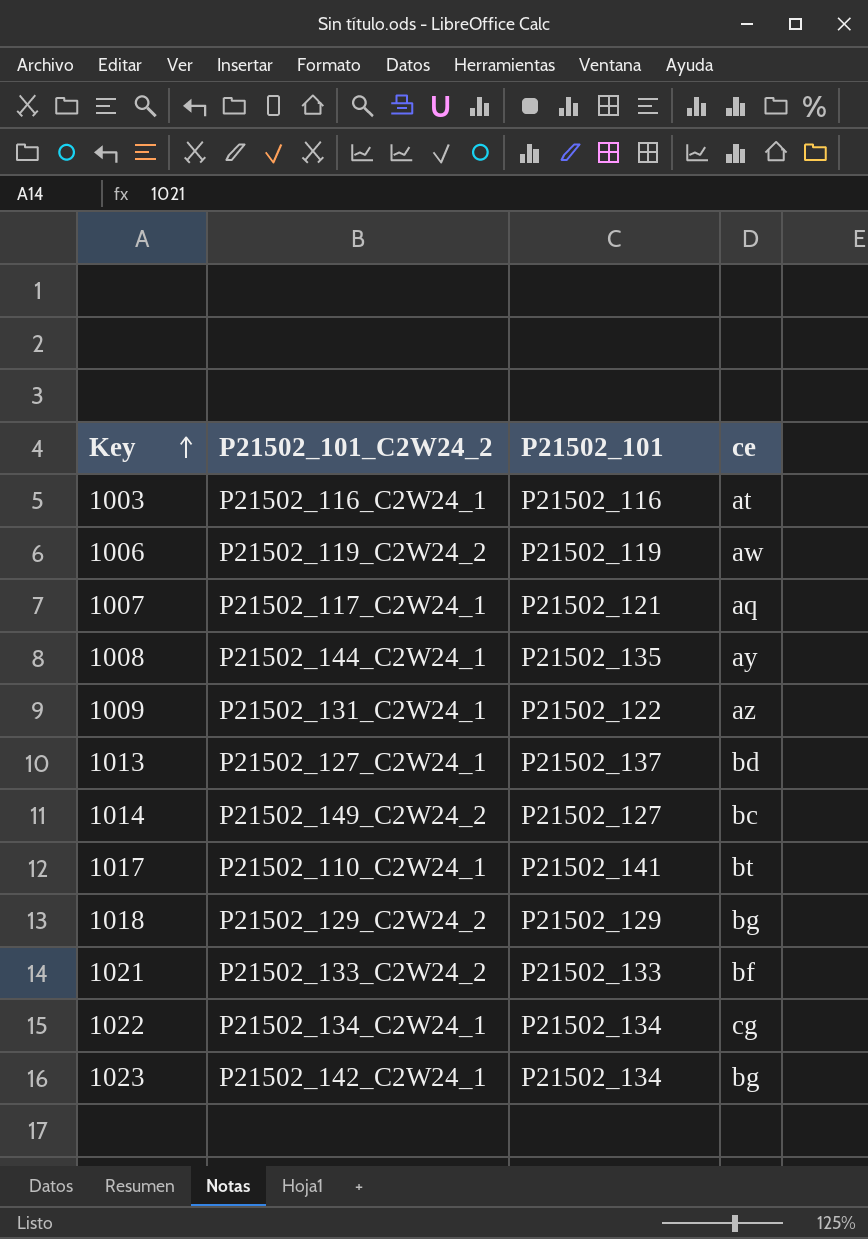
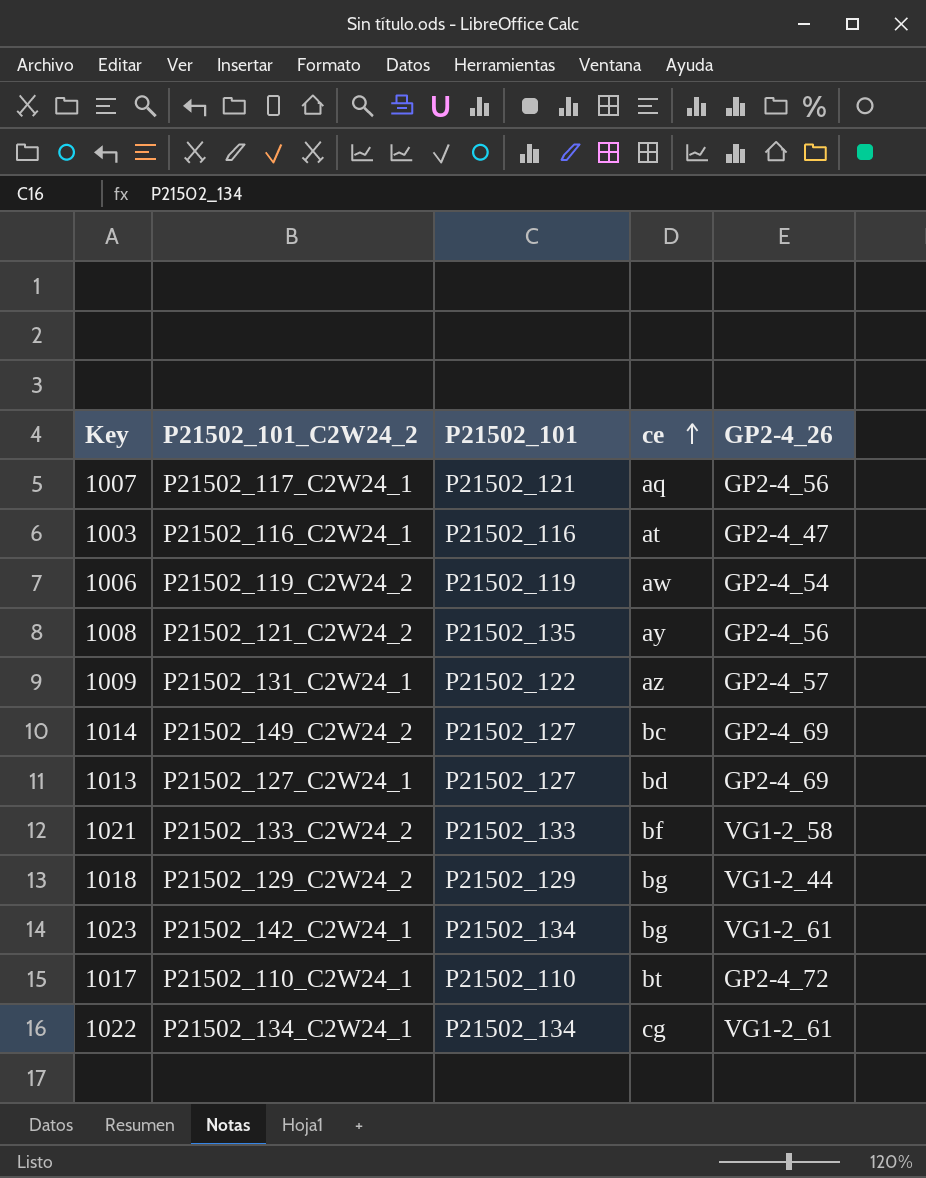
row order: Key ascending -> ce ascending
column GP2-4_26 | position: none -> 5
1008 | P21502_101_C2W24_2: P21502_144_C2W24_1 -> P21502_121_C2W24_2
1013 | P21502_101: P21502_137 -> P21502_127
1017 | P21502_101: P21502_141 -> P21502_110

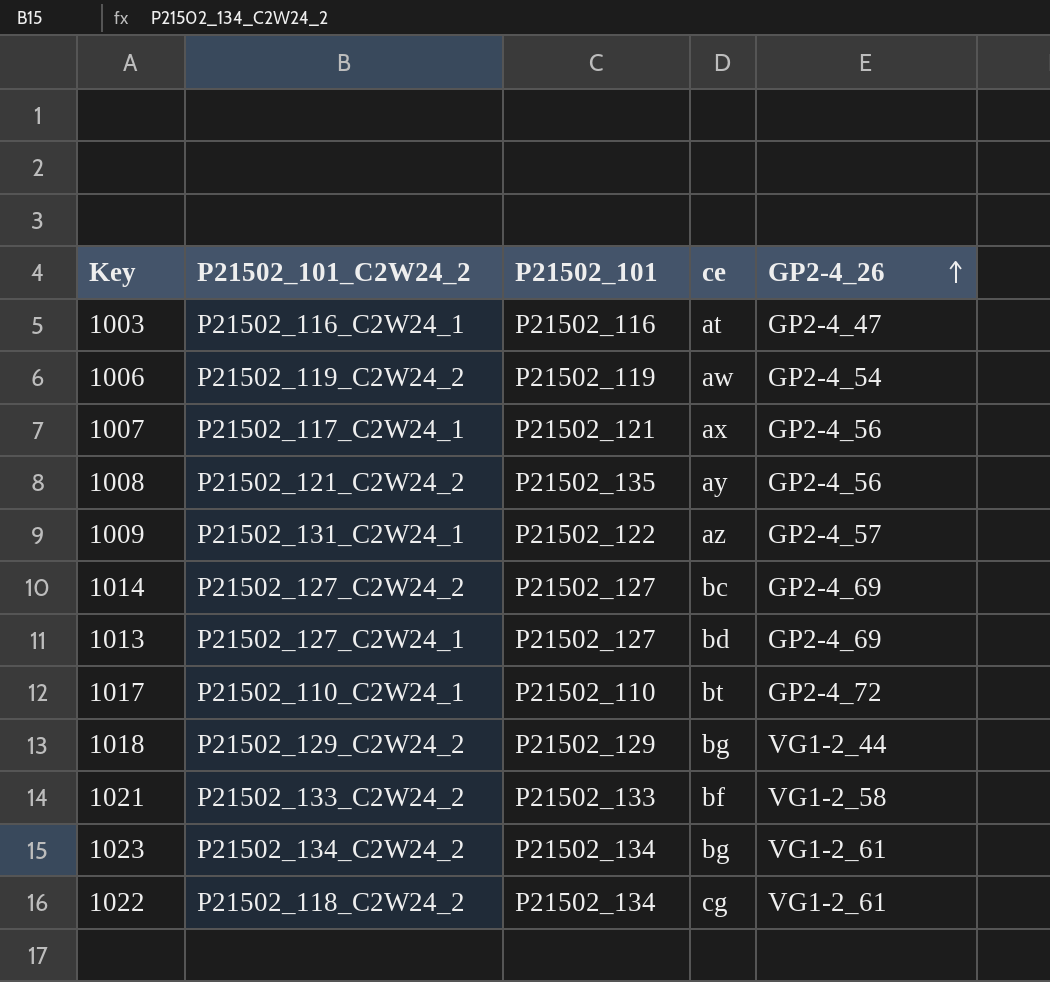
row order: ce ascending -> GP2-4_26 ascending
1007 | ce: aq -> ax
1014 | P21502_101_C2W24_2: P21502_149_C2W24_2 -> P21502_127_C2W24_2
1023 | P21502_101_C2W24_2: P21502_142_C2W24_1 -> P21502_134_C2W24_2
1022 | P21502_101_C2W24_2: P21502_134_C2W24_1 -> P21502_118_C2W24_2

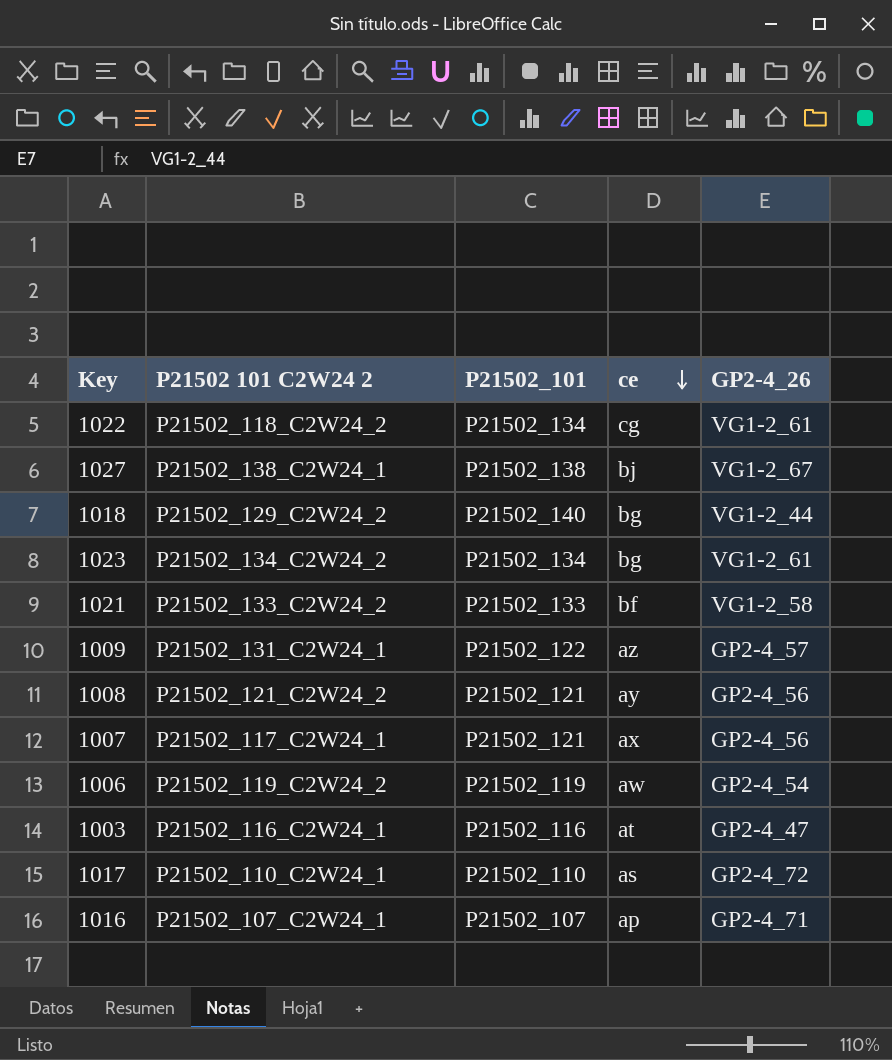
row order: GP2-4_26 ascending -> ce descending
column name: P21502_101_C2W24_2 -> P21502 101 C2W24 2
row 1014: P21502_127_C2W24_2 | P21502_127 | bc | GP2-4_69 -> none
row 1013: P21502_127_C2W24_1 | P21502_127 | bd | GP2-4_69 -> none
row 1027: none -> P21502_138_C2W24_1 | P21502_138 | bj | VG1-2_67
1018 | P21502_101: P21502_129 -> P21502_140
1008 | P21502_101: P21502_135 -> P21502_121
1017 | ce: bt -> as
row 1016: none -> P21502_107_C2W24_1 | P21502_107 | ap | GP2-4_71

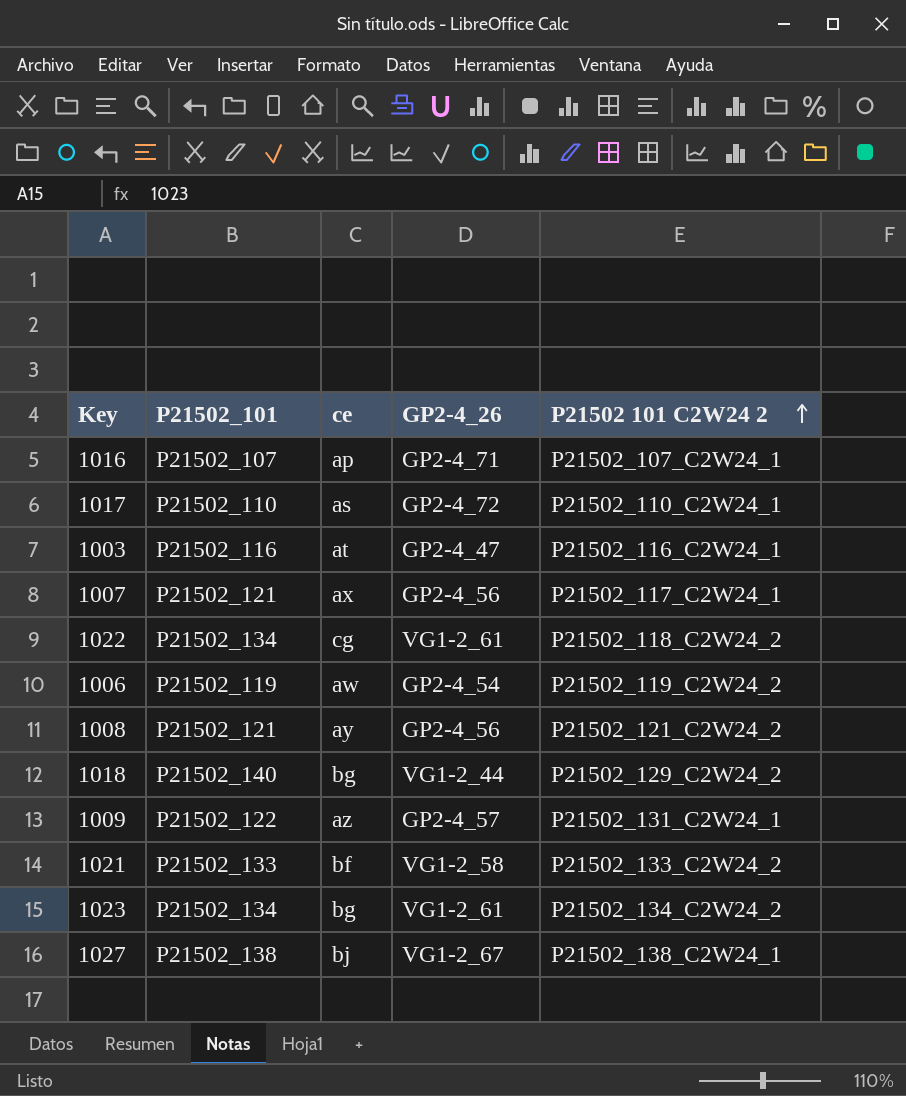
row order: ce descending -> P21502 101 C2W24 2 ascending
column P21502 101 C2W24 2 | position: 2 -> 5

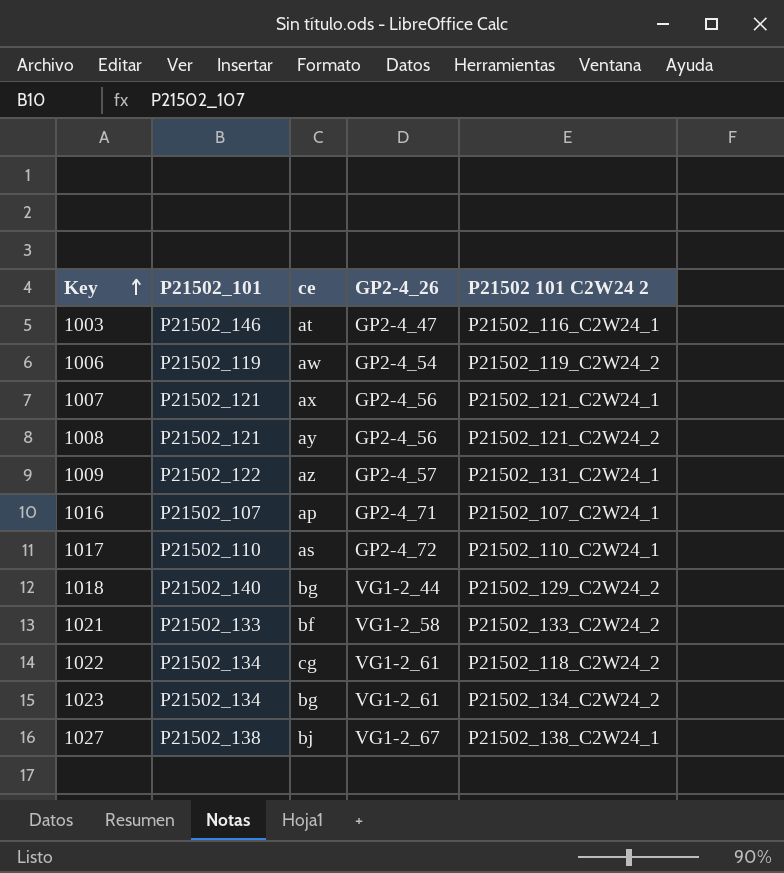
row order: P21502 101 C2W24 2 ascending -> Key ascending
1003 | P21502_101: P21502_116 -> P21502_146
1007 | P21502 101 C2W24 2: P21502_117_C2W24_1 -> P21502_121_C2W24_1

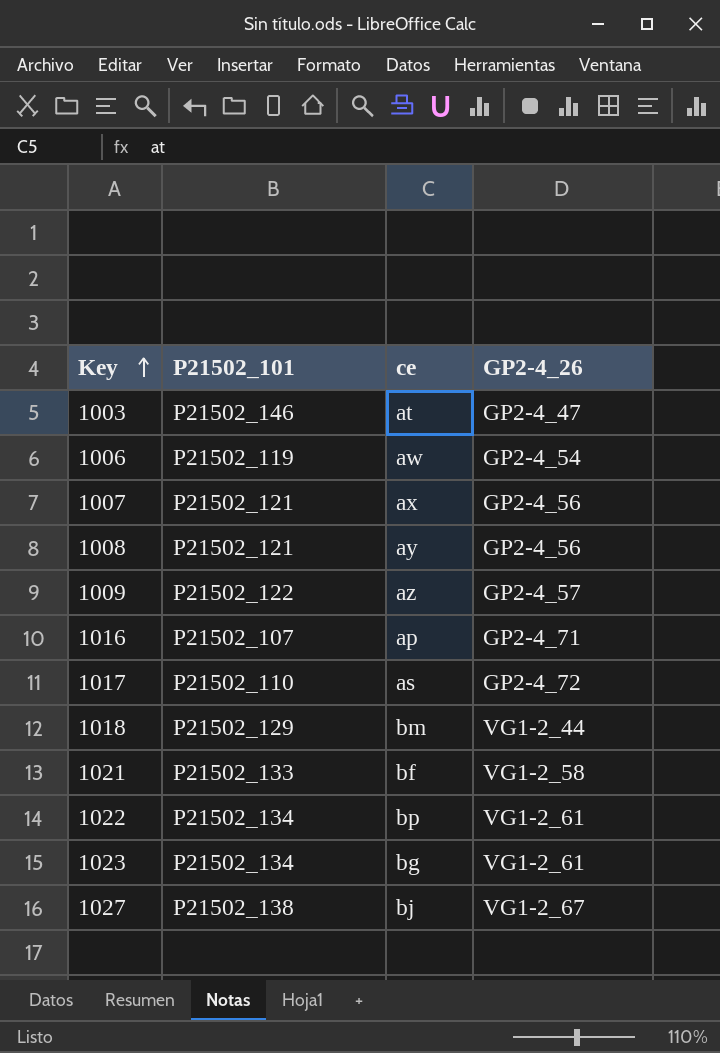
column P21502 101 C2W24 2 | position: 5 -> none
1018 | P21502_101: P21502_140 -> P21502_129
1018 | ce: bg -> bm
1022 | ce: cg -> bp

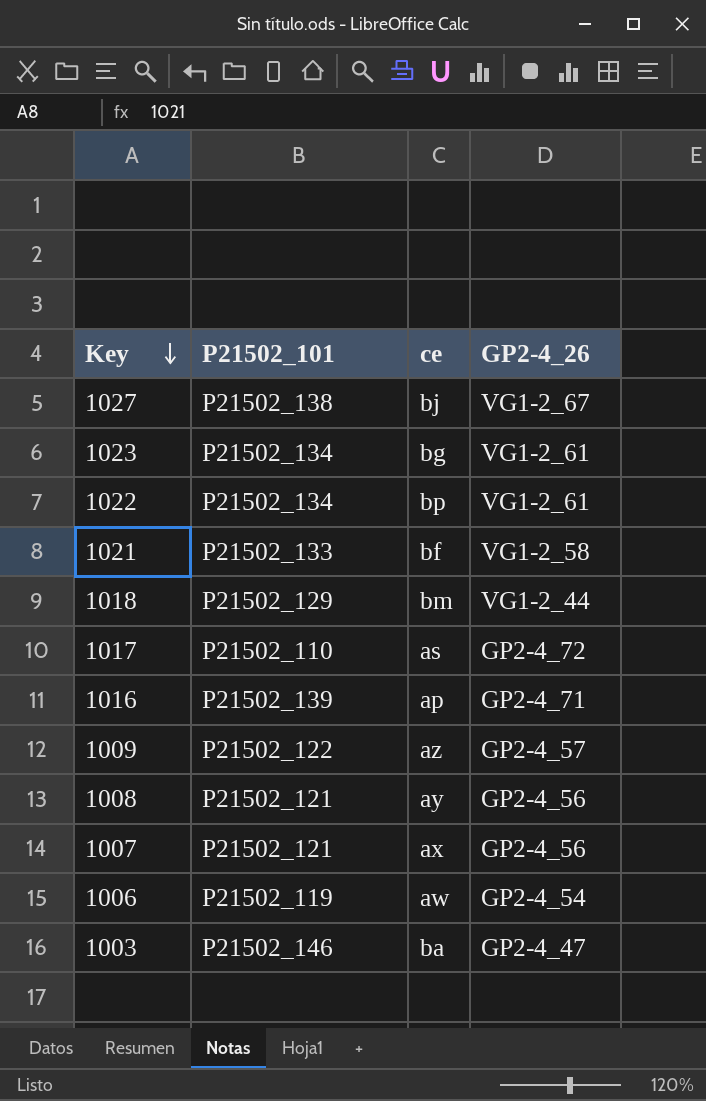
row order: Key ascending -> Key descending
1016 | P21502_101: P21502_107 -> P21502_139
1003 | ce: at -> ba

